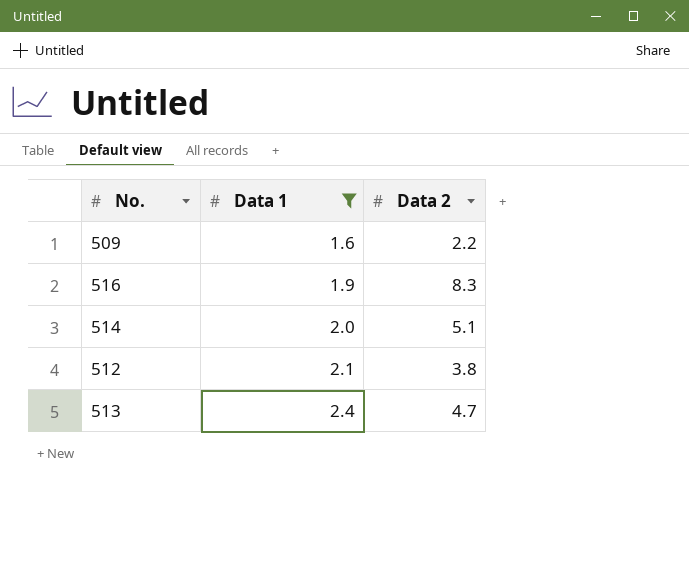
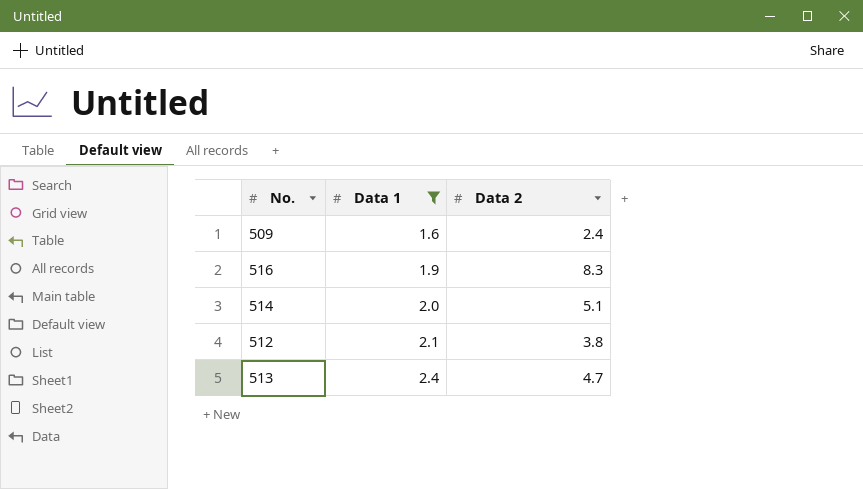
509 | Data 2: 2.2 -> 2.4

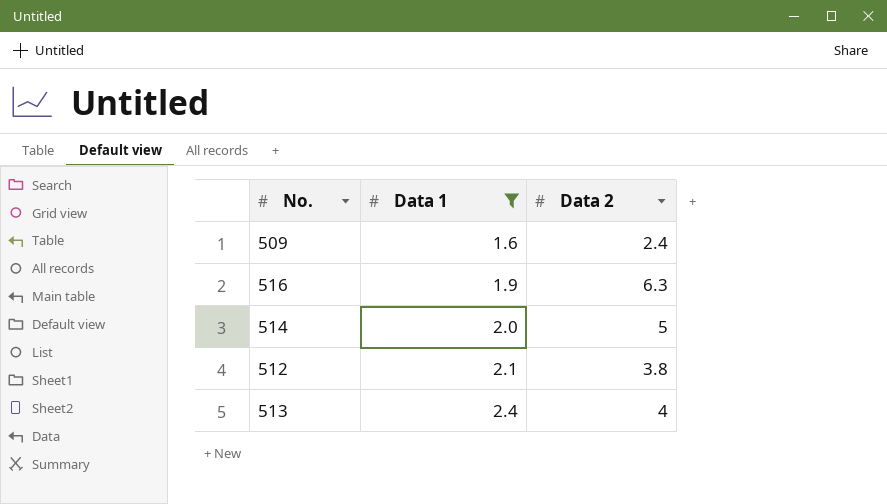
516 | Data 2: 8.3 -> 6.3
514 | Data 2: 5.1 -> 5
513 | Data 2: 4.7 -> 4

